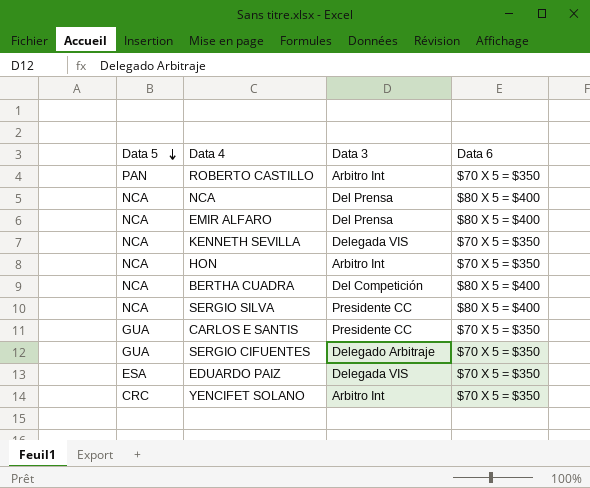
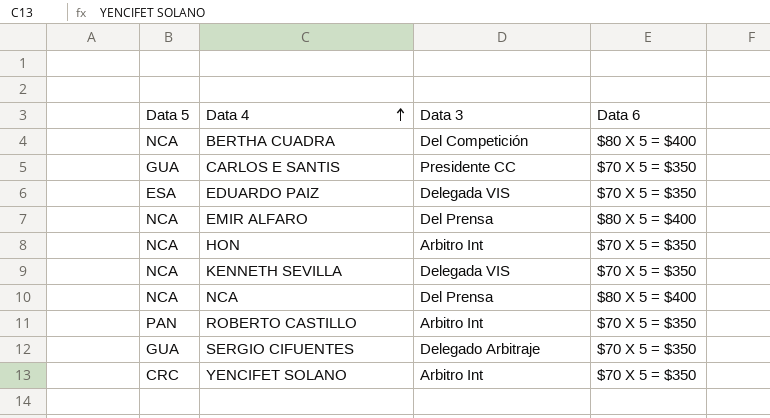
row order: Data 5 descending -> Data 4 ascending
row SERGIO SILVA: NCA | Presidente CC | $80 X 5 = $400 -> none

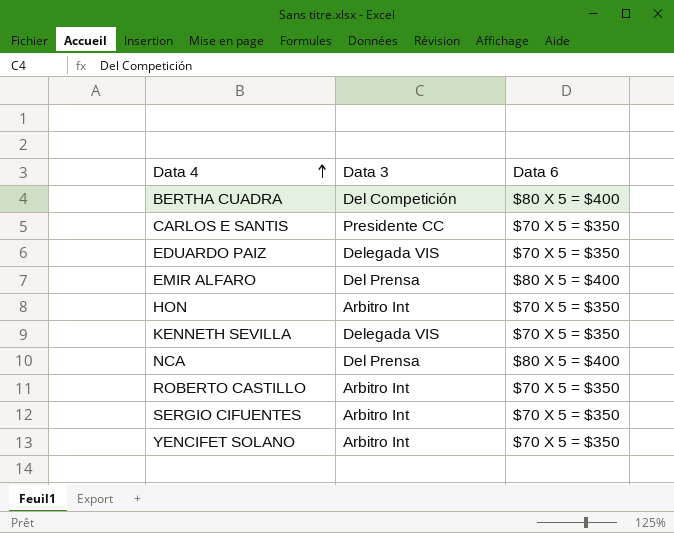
column Data 5 | position: 1 -> none
SERGIO CIFUENTES | Data 3: Delegado Arbitraje -> Arbitro Int

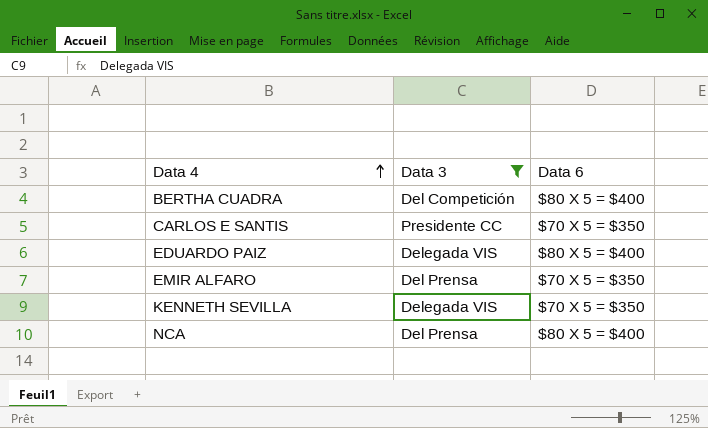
filter: none -> Data 3 != Arbitro Int
EDUARDO PAIZ | Data 6: $70 X 5 = $350 -> $80 X 5 = $400
EMIR ALFARO | Data 6: $80 X 5 = $400 -> $70 X 5 = $350

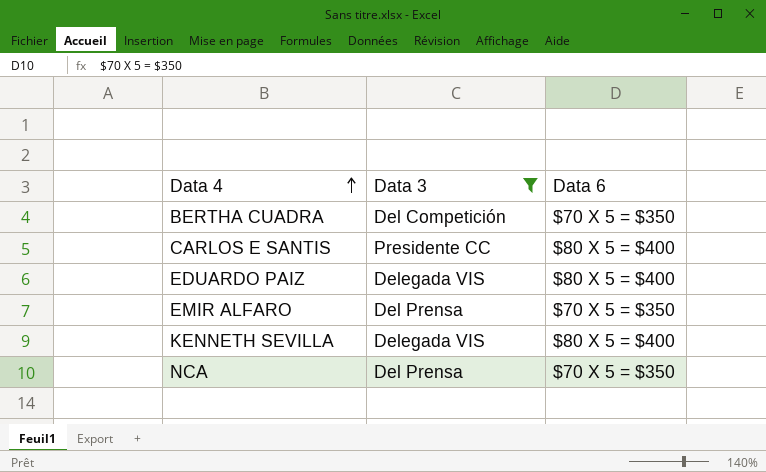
BERTHA CUADRA | Data 6: $80 X 5 = $400 -> $70 X 5 = $350
CARLOS E SANTIS | Data 6: $70 X 5 = $350 -> $80 X 5 = $400
KENNETH SEVILLA | Data 6: $70 X 5 = $350 -> $80 X 5 = $400
NCA | Data 6: $80 X 5 = $400 -> $70 X 5 = $350

